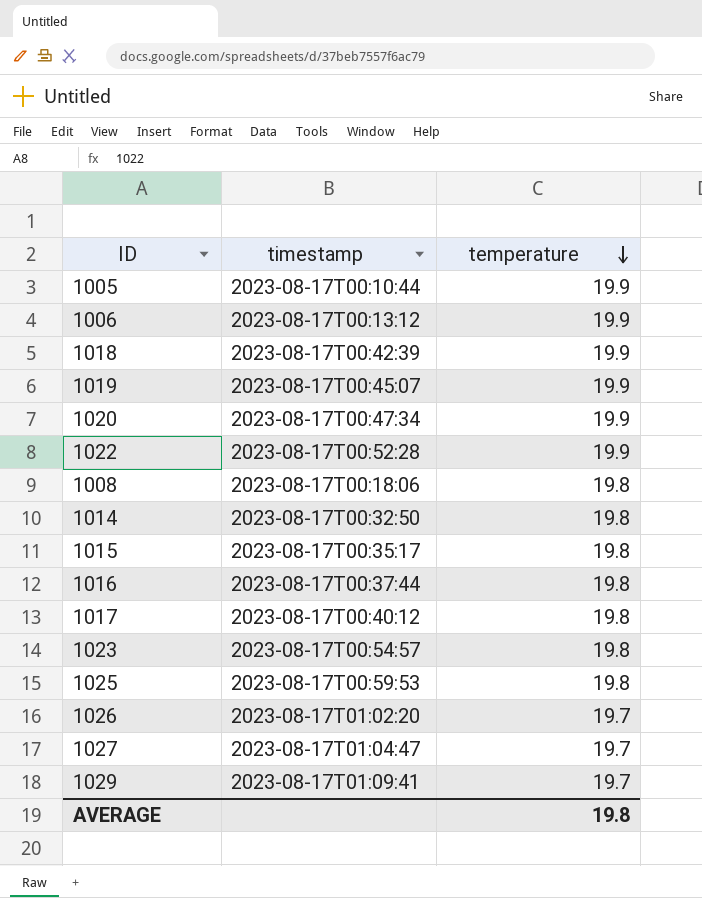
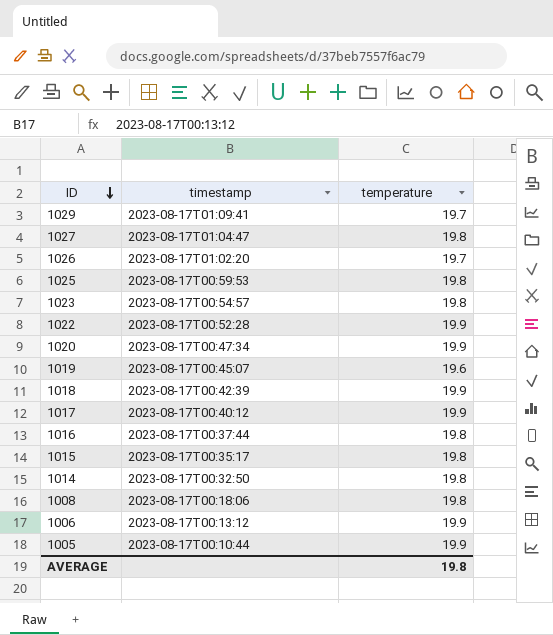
row order: temperature descending -> ID descending
1027 | temperature: 19.7 -> 19.8
1019 | temperature: 19.9 -> 19.6
1017 | temperature: 19.8 -> 19.9

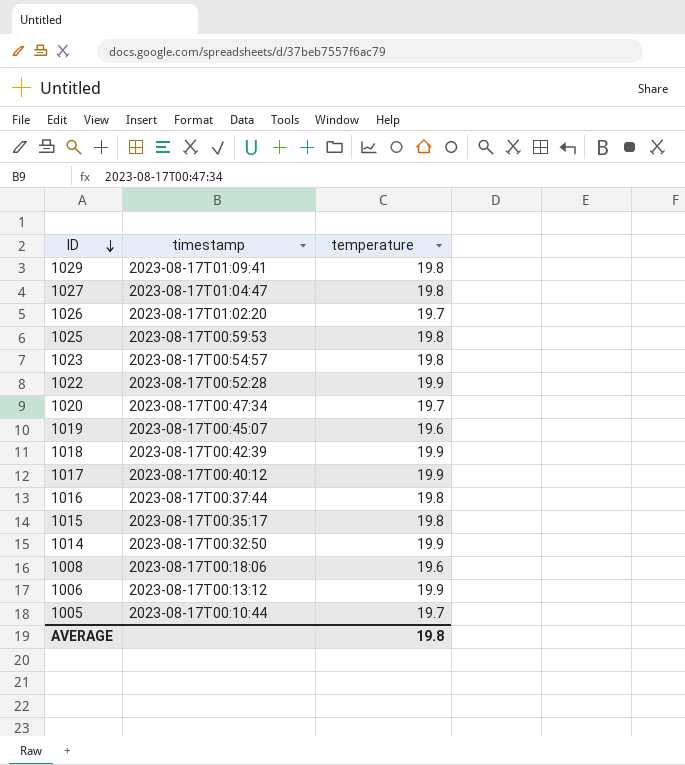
1029 | temperature: 19.7 -> 19.8
1020 | temperature: 19.9 -> 19.7
1014 | temperature: 19.8 -> 19.9
1008 | temperature: 19.8 -> 19.6
1005 | temperature: 19.9 -> 19.7

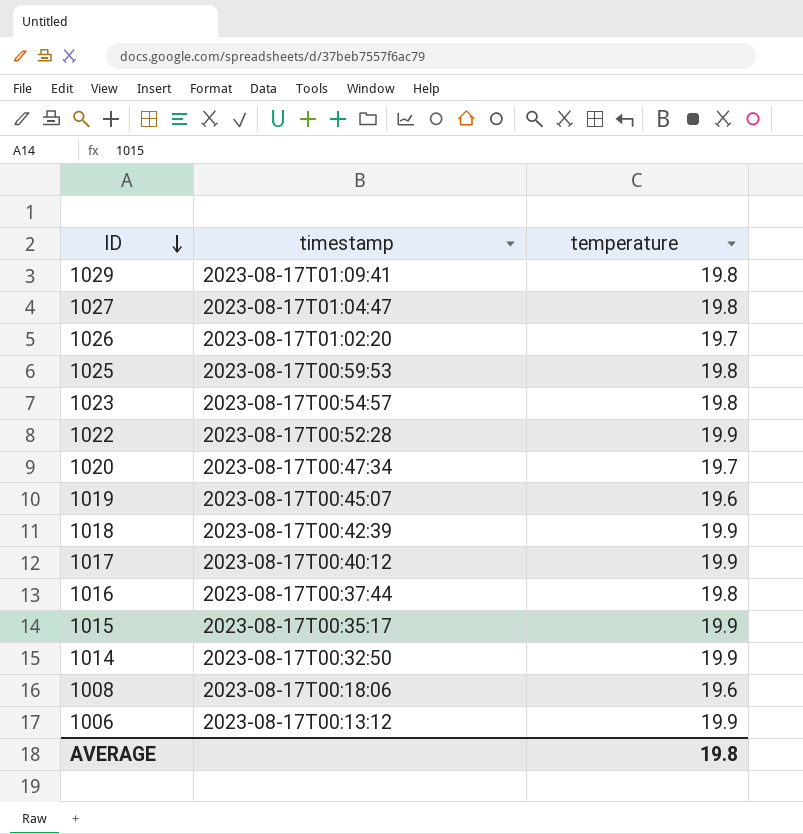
row 1005: 2023-08-17T00:10:44 | 19.7 -> none
1015 | temperature: 19.8 -> 19.9

